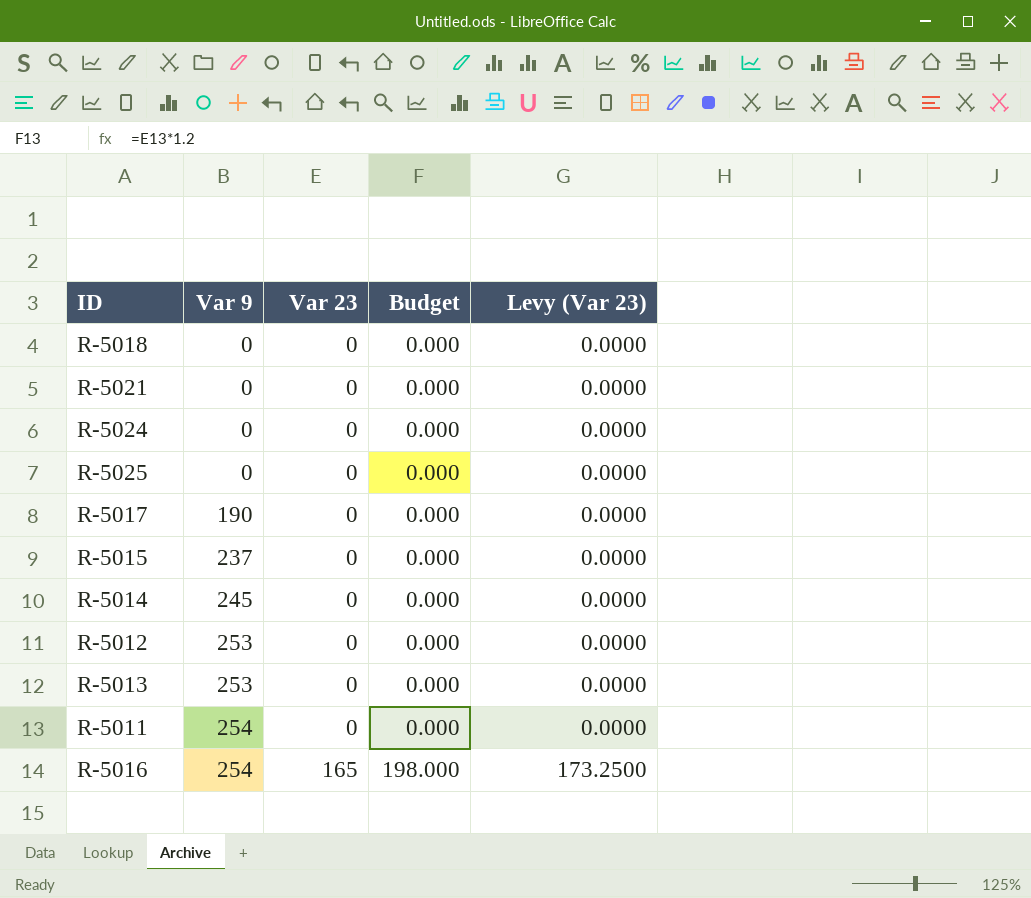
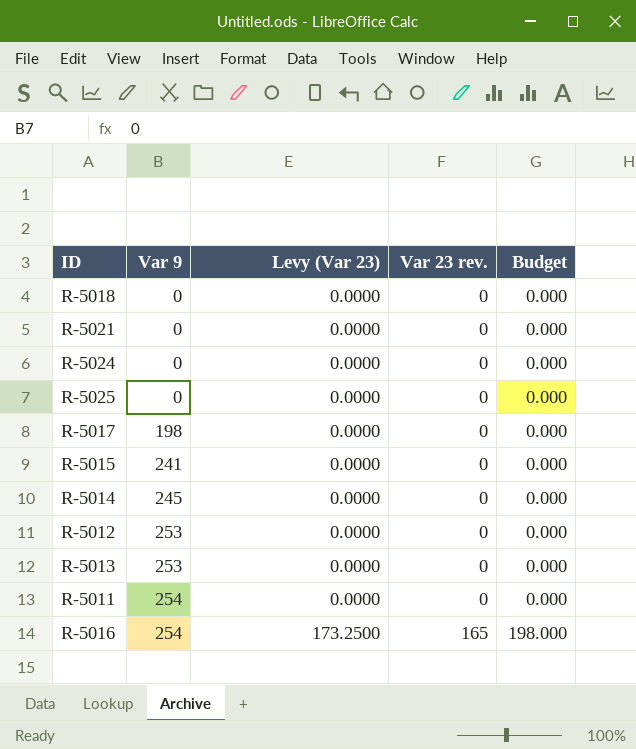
column Levy (Var 23) | position: 5 -> 3
column name: Var 23 -> Var 23 rev.
R-5017 | Var 9: 190 -> 198
R-5015 | Var 9: 237 -> 241

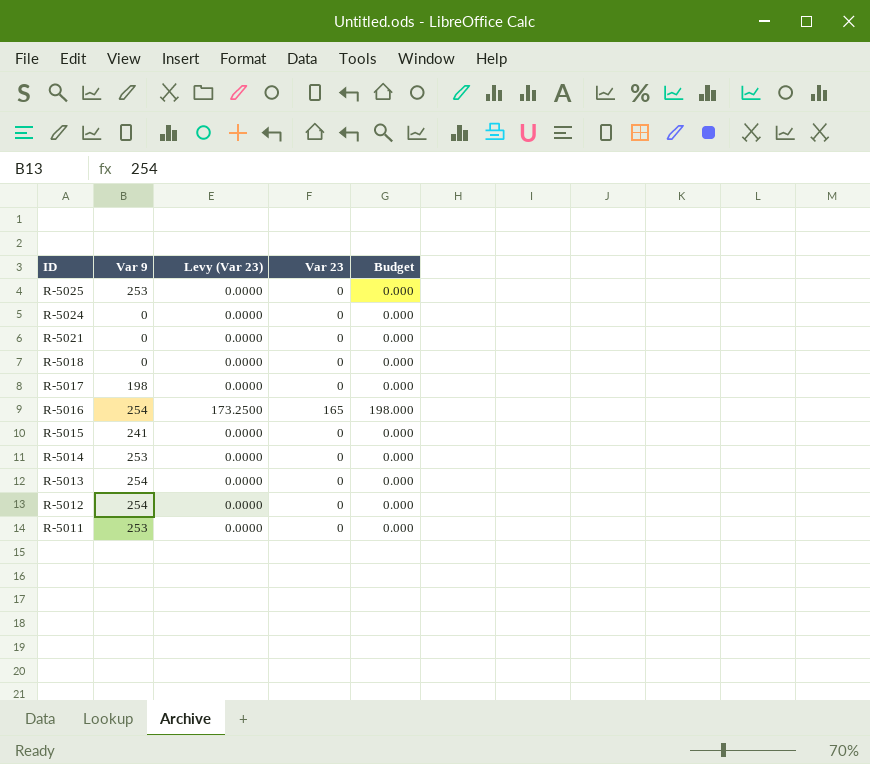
row order: Var 9 ascending -> ID descending
column name: Var 23 rev. -> Var 23
R-5025 | Var 9: 0 -> 253
R-5014 | Var 9: 245 -> 253
R-5013 | Var 9: 253 -> 254
R-5012 | Var 9: 253 -> 254
R-5011 | Var 9: 254 -> 253

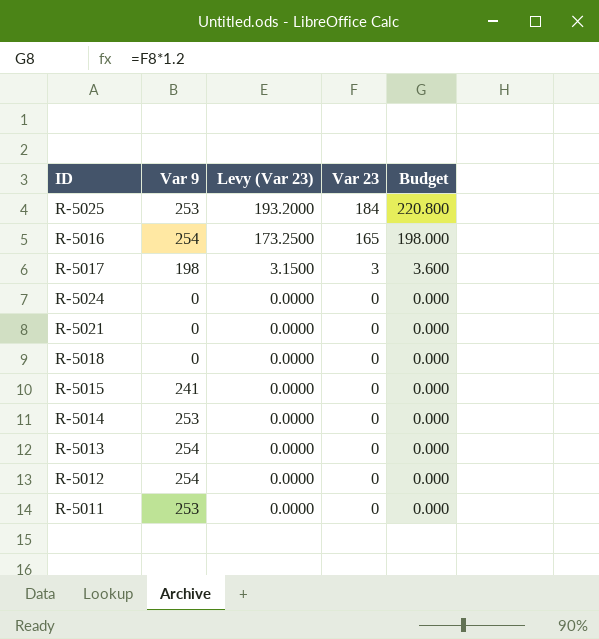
row order: ID descending -> Levy (Var 23) descending
R-5025 | Levy (Var 23): 0.0000 -> 193.2000
R-5025 | Var 23: 0 -> 184
R-5025 | Budget: 0.000 -> 220.800
R-5017 | Levy (Var 23): 0.0000 -> 3.1500
R-5017 | Var 23: 0 -> 3
R-5017 | Budget: 0.000 -> 3.600

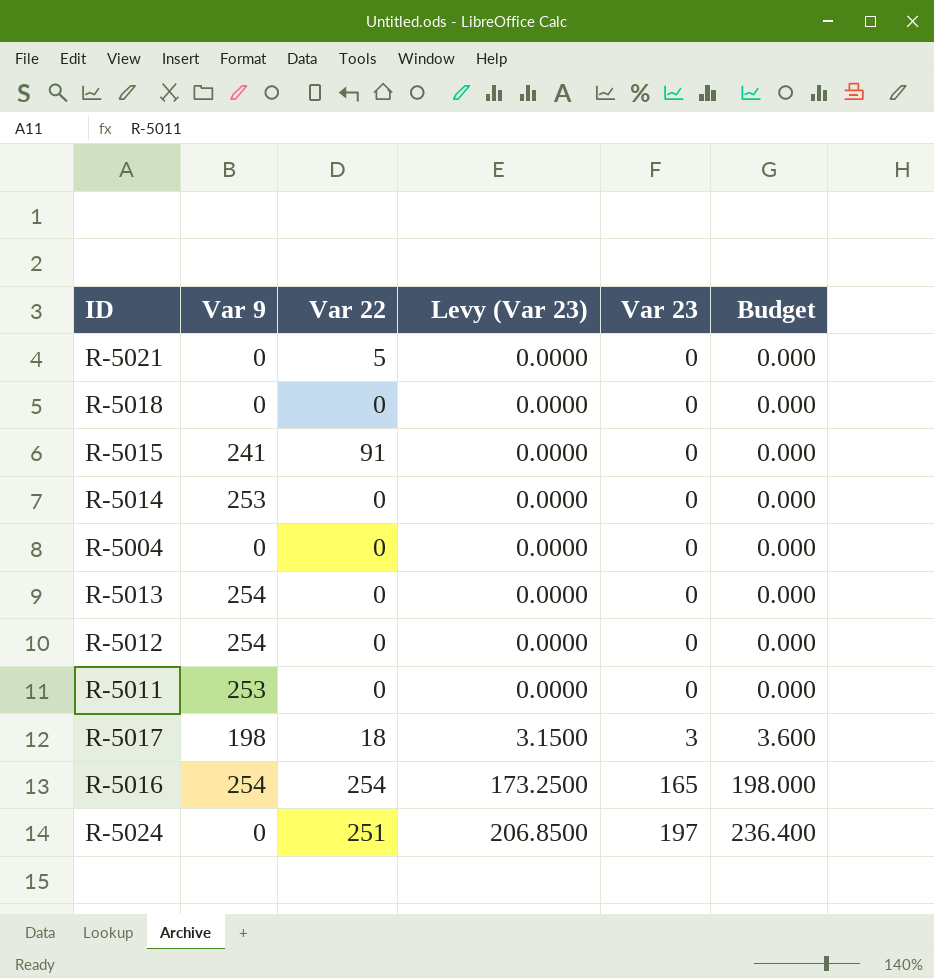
row order: Levy (Var 23) descending -> Levy (Var 23) ascending
column Var 22 | position: none -> 3
row R-5025: 253 | 193.2000 | 184 | 220.800 -> none
row R-5004: none -> 0 | 0 | 0.0000 | 0 | 0.000
R-5024 | Levy (Var 23): 0.0000 -> 206.8500
R-5024 | Var 23: 0 -> 197
R-5024 | Budget: 0.000 -> 236.400

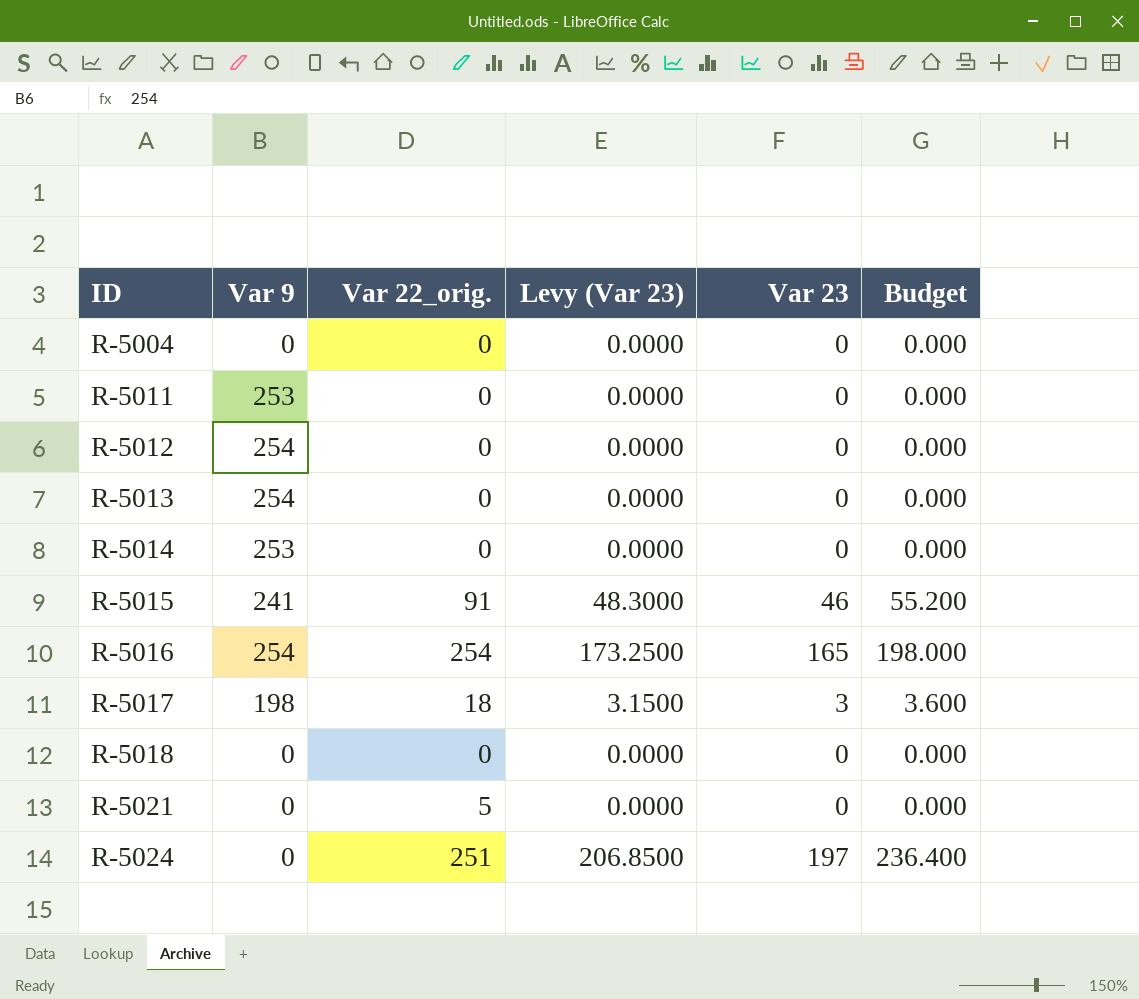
row order: Levy (Var 23) ascending -> ID ascending
column name: Var 22 -> Var 22_orig.
R-5015 | Levy (Var 23): 0.0000 -> 48.3000
R-5015 | Var 23: 0 -> 46
R-5015 | Budget: 0.000 -> 55.200

